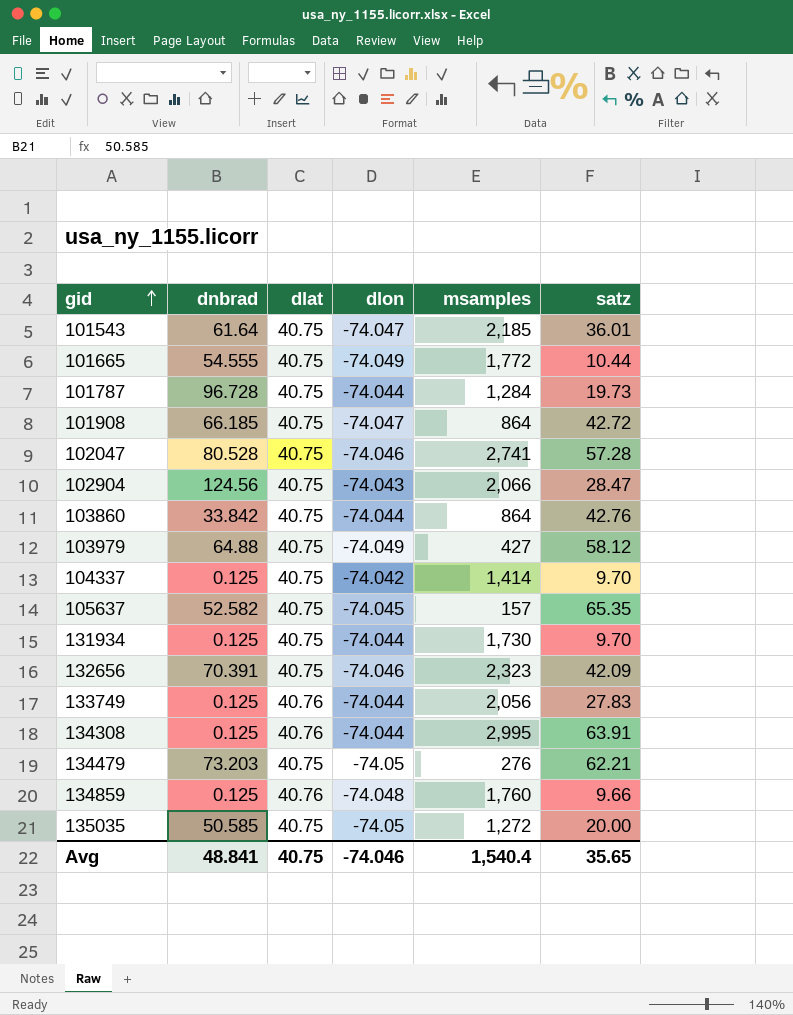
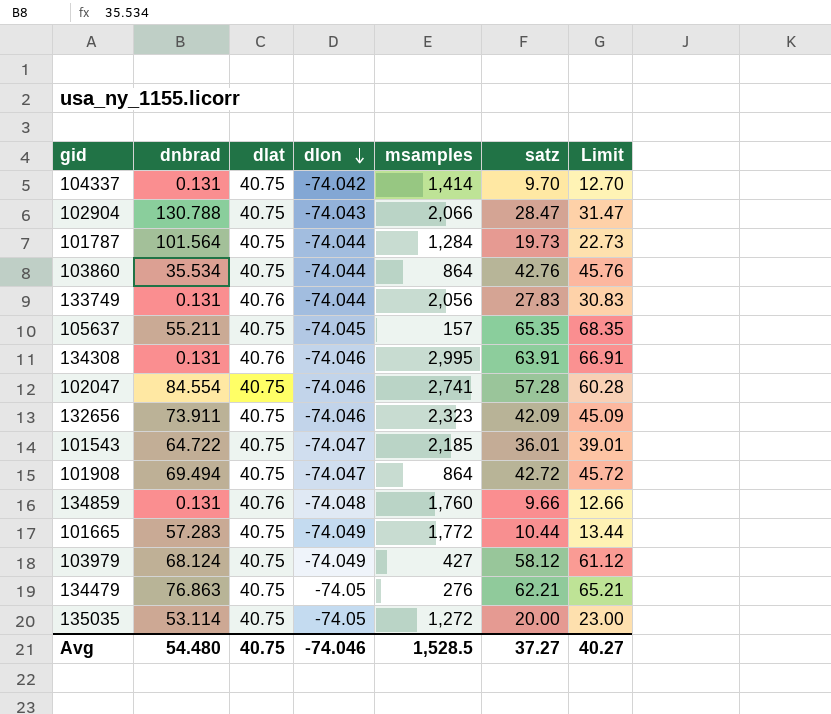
row order: gid ascending -> dlon descending
column Limit | formula: none -> [satz] + 3
row 131934: 0.125 | 40.75 | -74.044 | 1,730 | 9.70 -> none
104337 | dnbrad: 0.125 -> 0.131
102904 | dnbrad: 124.56 -> 130.788
101787 | dnbrad: 96.728 -> 101.564
103860 | dnbrad: 33.842 -> 35.534
133749 | dnbrad: 0.125 -> 0.131
105637 | dnbrad: 52.582 -> 55.211
134308 | dnbrad: 0.125 -> 0.131
134308 | dlon: -74.044 -> -74.046
102047 | dnbrad: 80.528 -> 84.554
132656 | dnbrad: 70.391 -> 73.911
101543 | dnbrad: 61.64 -> 64.722
101908 | dnbrad: 66.185 -> 69.494
134859 | dnbrad: 0.125 -> 0.131
101665 | dnbrad: 54.555 -> 57.283
103979 | dnbrad: 64.88 -> 68.124
134479 | dnbrad: 73.203 -> 76.863
135035 | dnbrad: 50.585 -> 53.114
Avg | dnbrad: 48.841 -> 54.480
Avg | msamples: 1,540.4 -> 1,528.5
Avg | satz: 35.65 -> 37.27

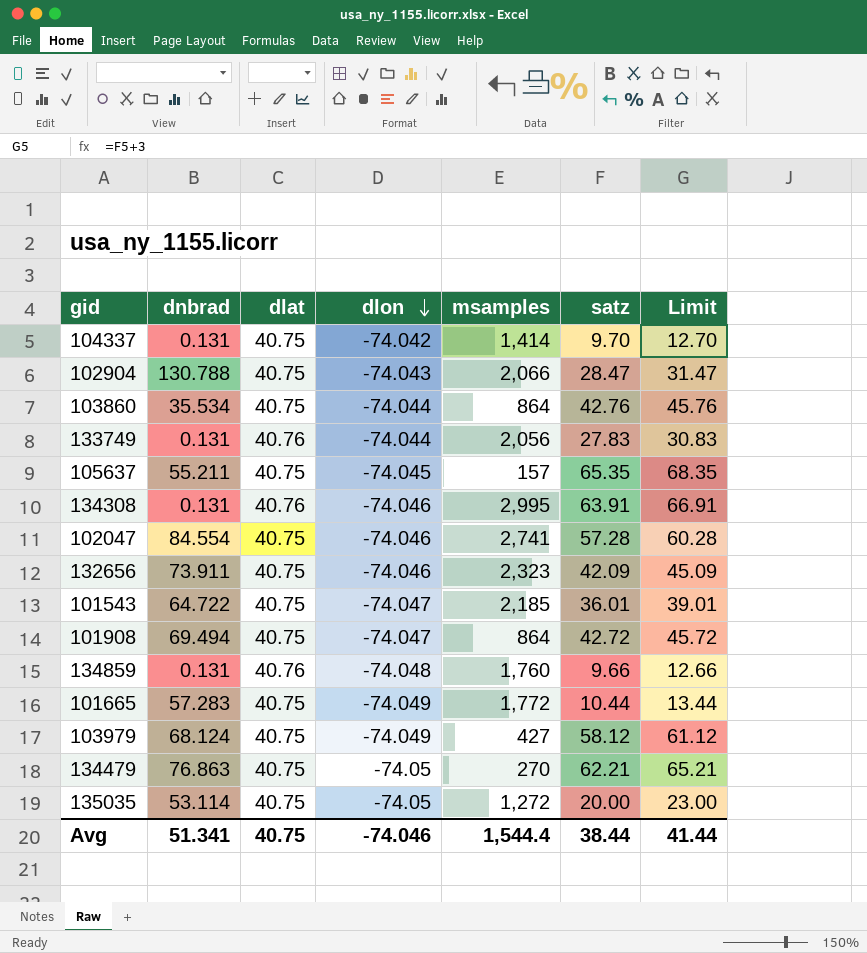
row 101787: 101.564 | 40.75 | -74.044 | 1,284 | 19.73 | 22.73 -> none
134479 | msamples: 276 -> 270
Avg | dnbrad: 54.480 -> 51.341
Avg | msamples: 1,528.5 -> 1,544.4
Avg | satz: 37.27 -> 38.44
Avg | Limit: 40.27 -> 41.44

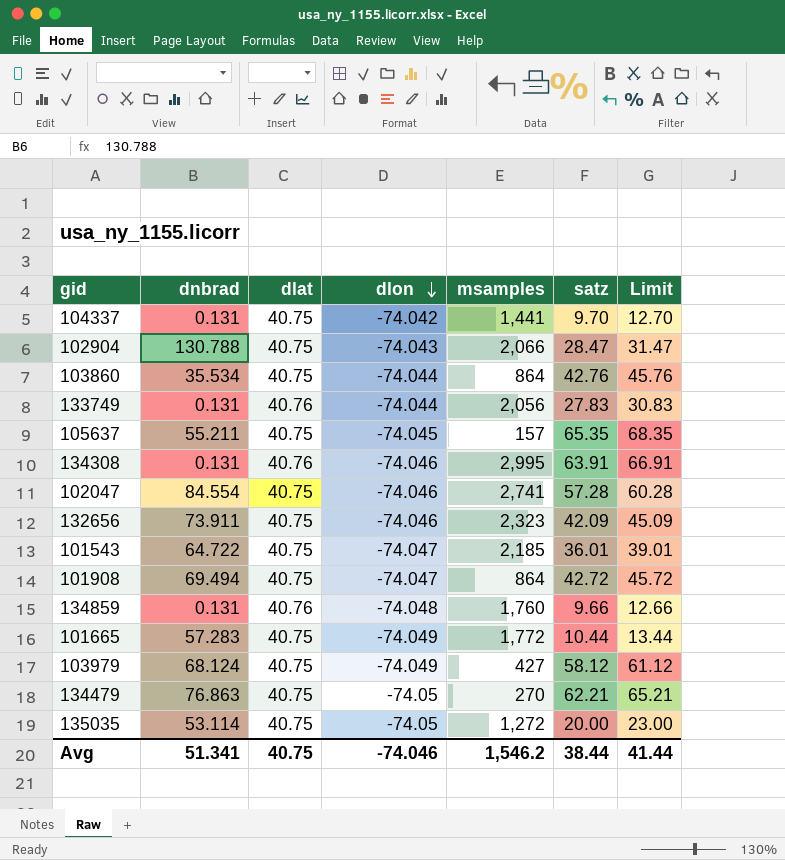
104337 | msamples: 1,414 -> 1,441
Avg | msamples: 1,544.4 -> 1,546.2

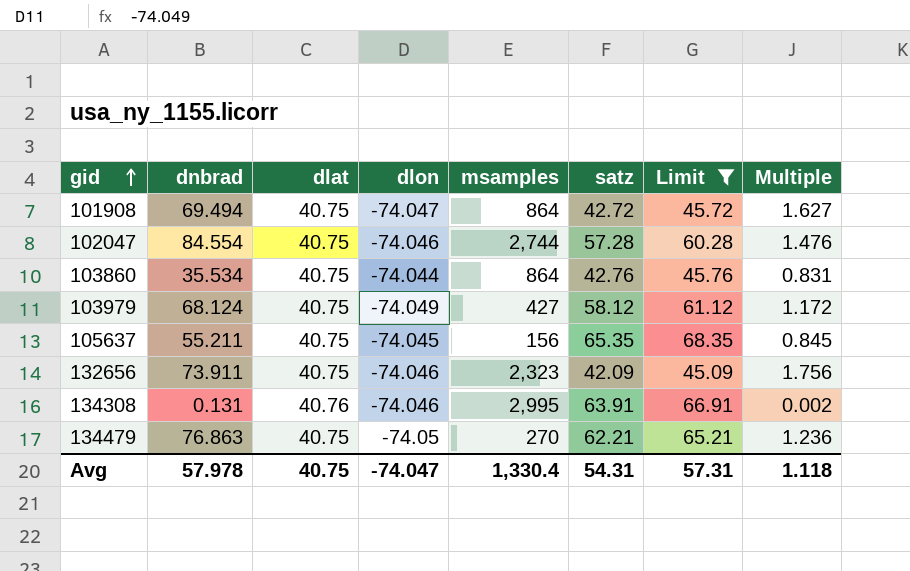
filter: none -> Limit >= 45.09
row order: dlon descending -> gid ascending
column Multiple | formula: none -> [dnbrad] / [satz]
102047 | msamples: 2,741 -> 2,744
105637 | msamples: 157 -> 156
Avg | dnbrad: 51.341 -> 57.978
Avg | dlon: -74.046 -> -74.047
Avg | msamples: 1,546.2 -> 1,330.4
Avg | satz: 38.44 -> 54.31
Avg | Limit: 41.44 -> 57.31

